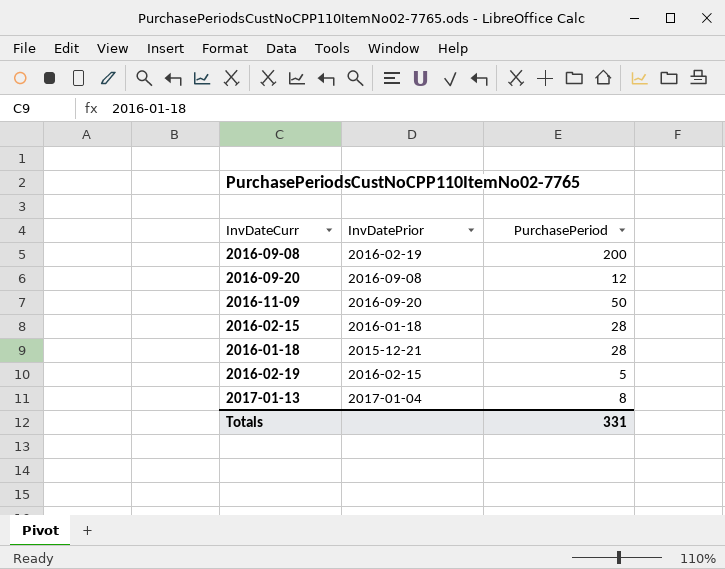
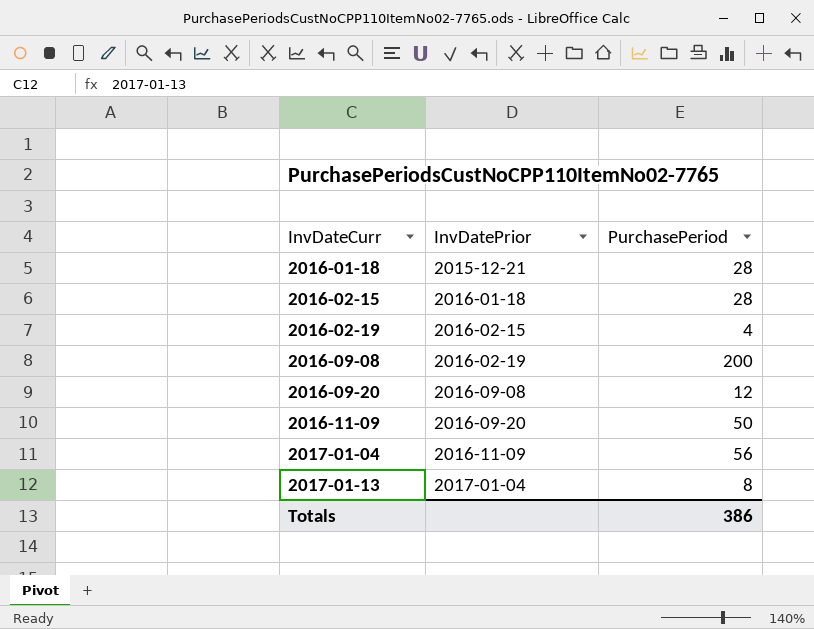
row order: none -> InvDateCurr ascending
2016-02-19 | PurchasePeriod: 5 -> 4
row 2017-01-04: none -> 2016-11-09 | 56
Totals | PurchasePeriod: 331 -> 386

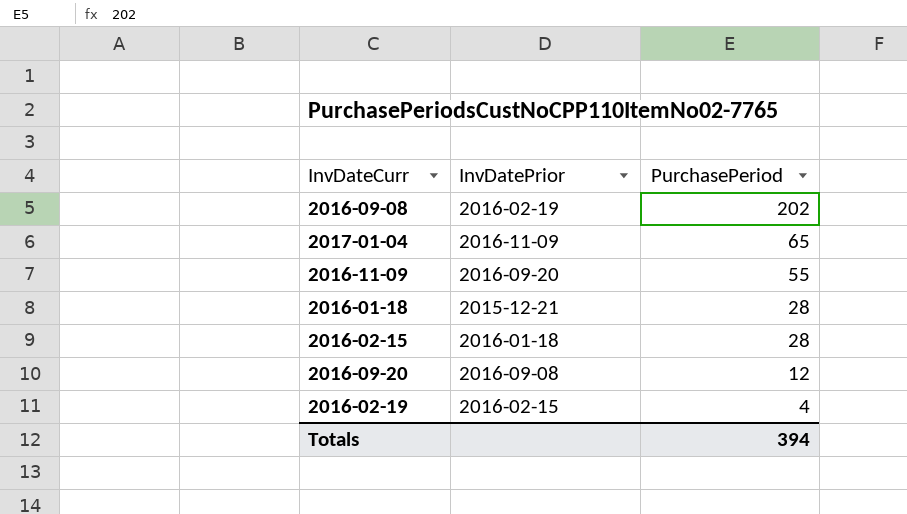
row order: InvDateCurr ascending -> PurchasePeriod descending
row 2017-01-13: 2017-01-04 | 8 -> none
2016-09-08 | PurchasePeriod: 200 -> 202
2017-01-04 | PurchasePeriod: 56 -> 65
2016-11-09 | PurchasePeriod: 50 -> 55
Totals | PurchasePeriod: 386 -> 394

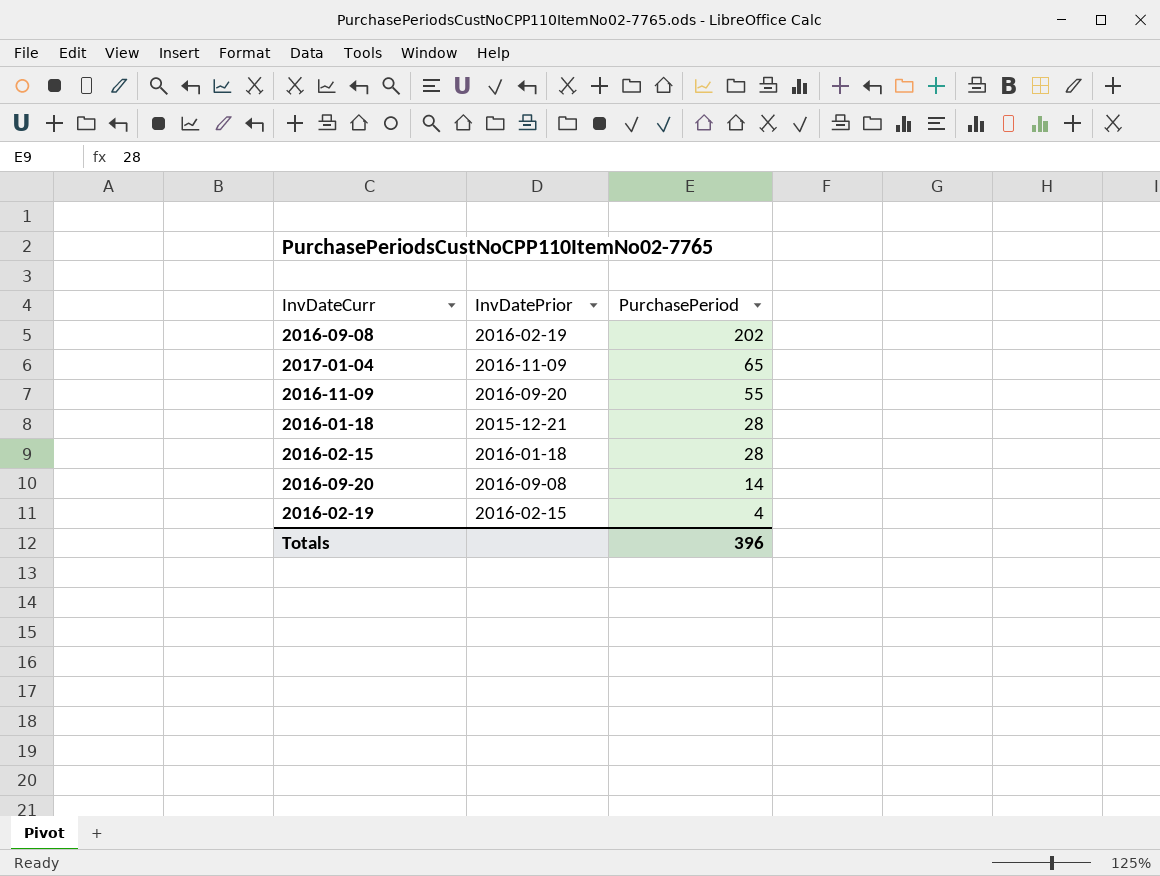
2016-09-20 | PurchasePeriod: 12 -> 14
Totals | PurchasePeriod: 394 -> 396

